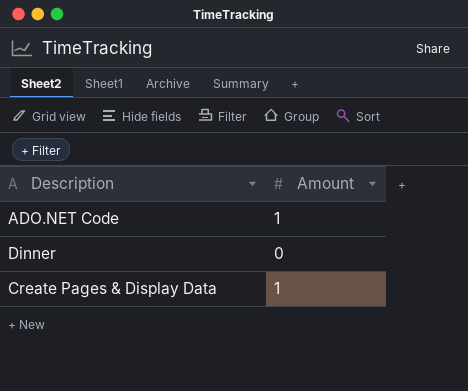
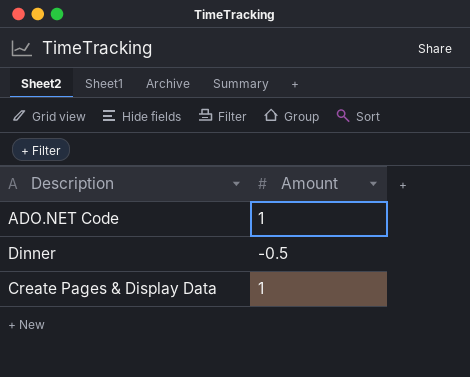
Dinner | Amount: 0 -> -0.5

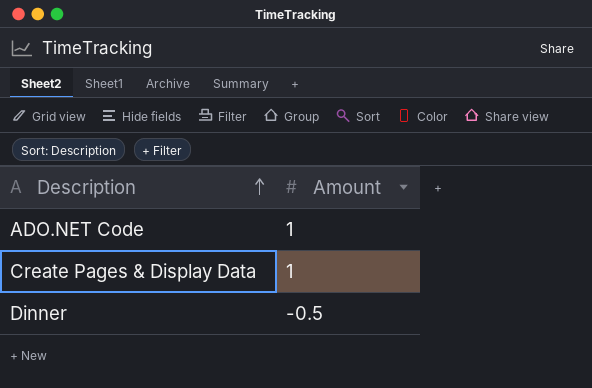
row order: none -> Description ascending

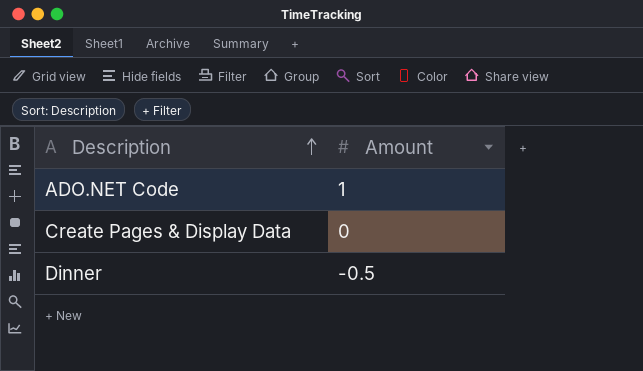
Create Pages & Display Data | Amount: 1 -> 0

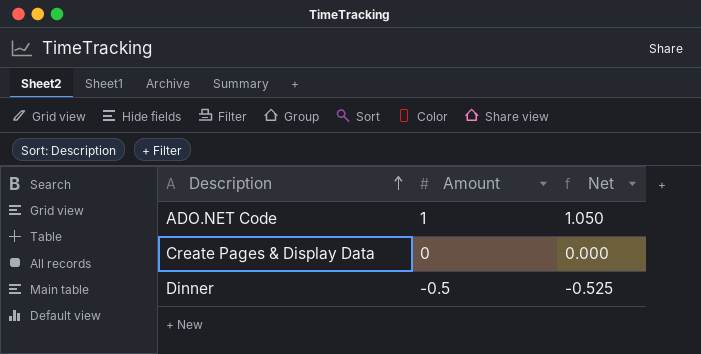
column Net | formula: none -> [Amount] * 1.05

